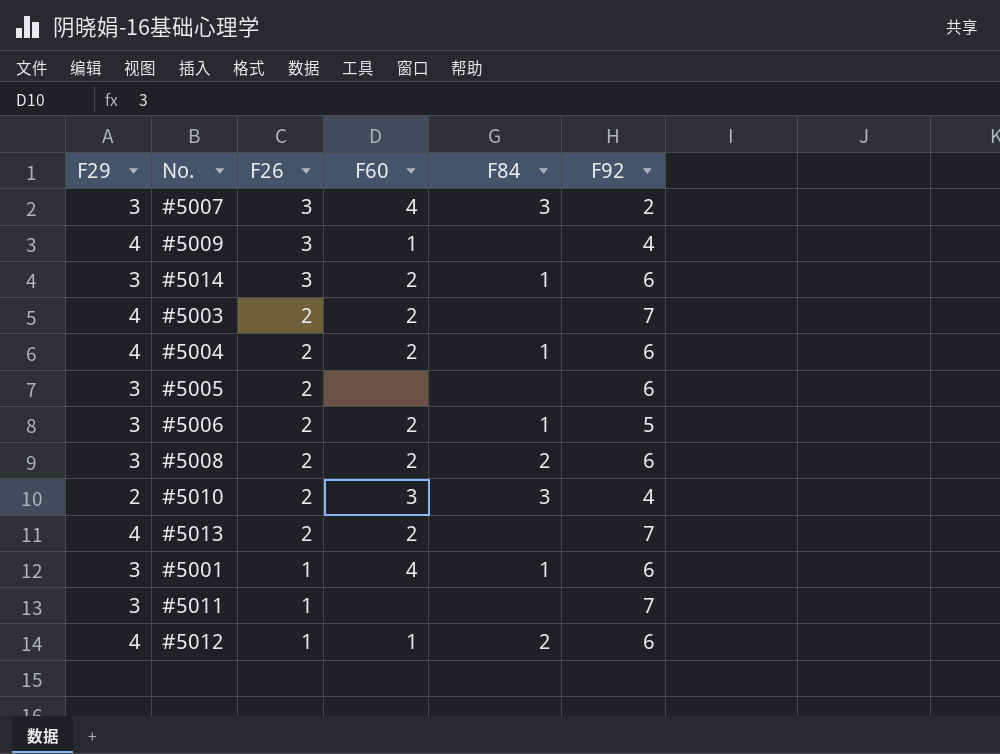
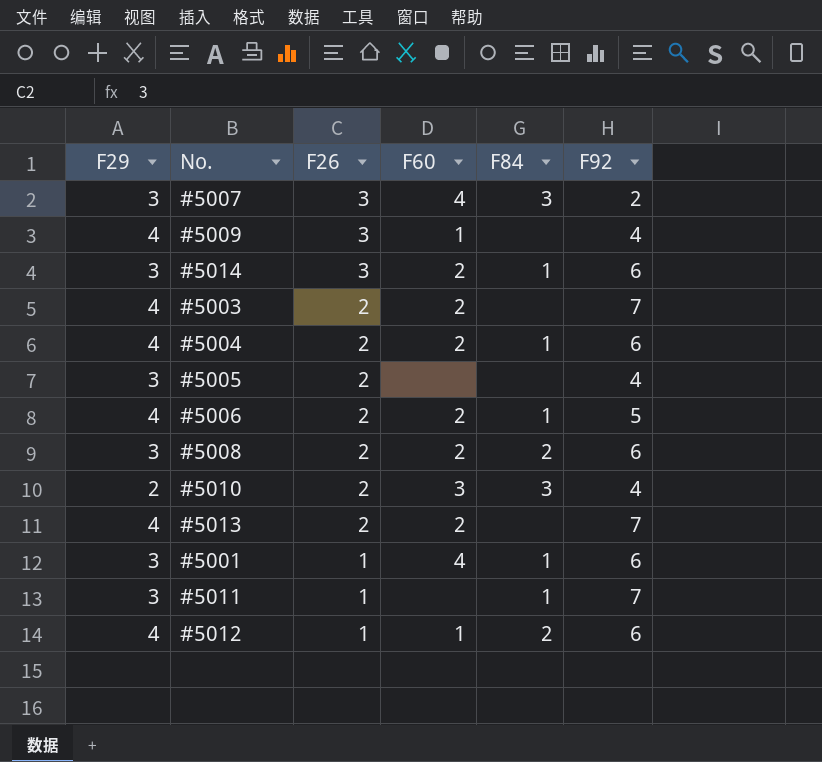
#5005 | F92: 6 -> 4
#5006 | F29: 3 -> 4
#5011 | F84: none -> 1

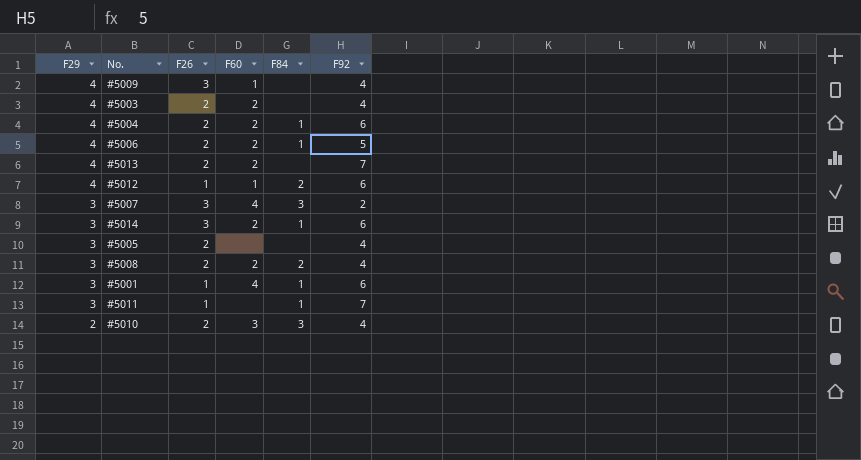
row order: F26 descending -> F29 descending
#5003 | F92: 7 -> 4
#5008 | F92: 6 -> 4

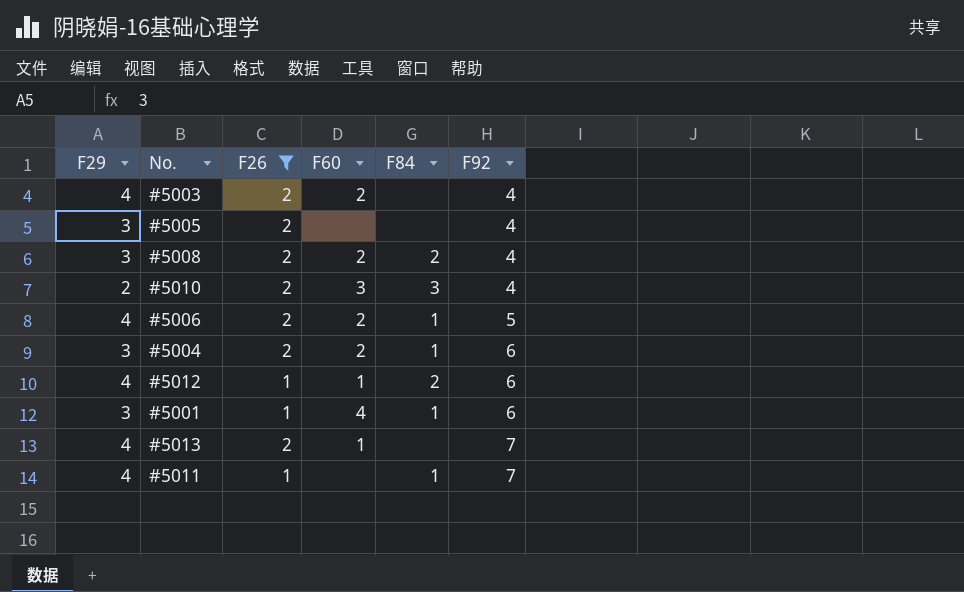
filter: none -> F26 != 3
row order: F29 descending -> F92 ascending
#5004 | F29: 4 -> 3
#5013 | F60: 2 -> 1
#5011 | F29: 3 -> 4

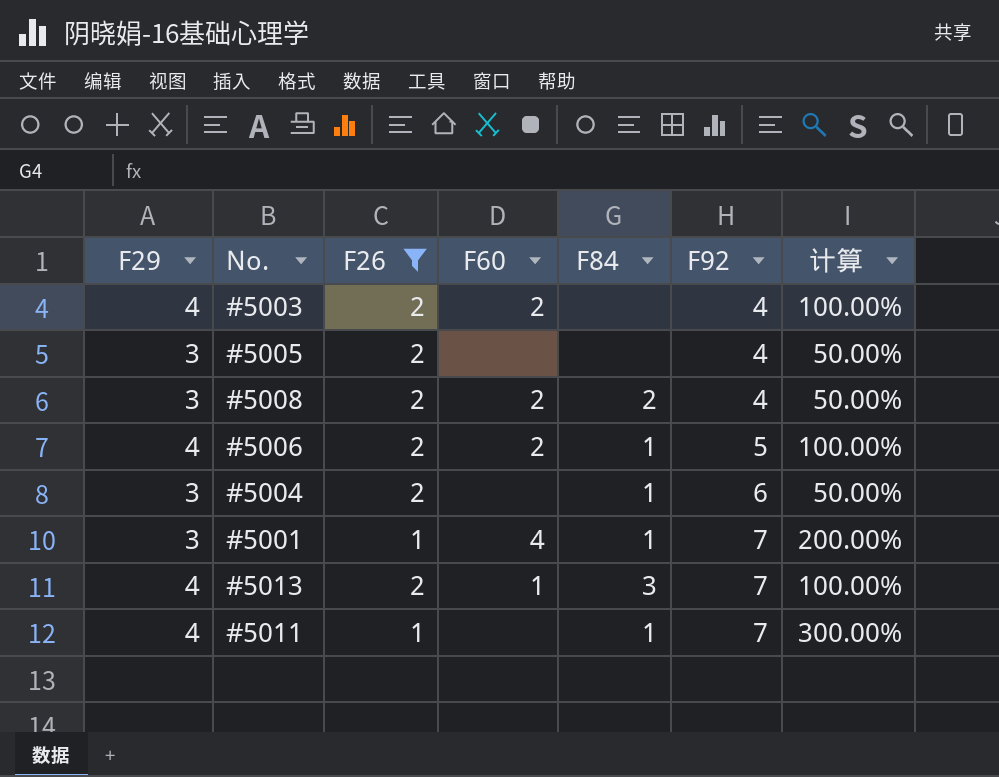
column 计算 | formula: none -> ([F29] - [F26]) / [F26]
row #5010: 2 | 2 | 3 | 3 | 4 -> none
row #5012: 4 | 1 | 1 | 2 | 6 -> none
#5004 | F60: 2 -> none
#5001 | F92: 6 -> 7
#5013 | F84: none -> 3

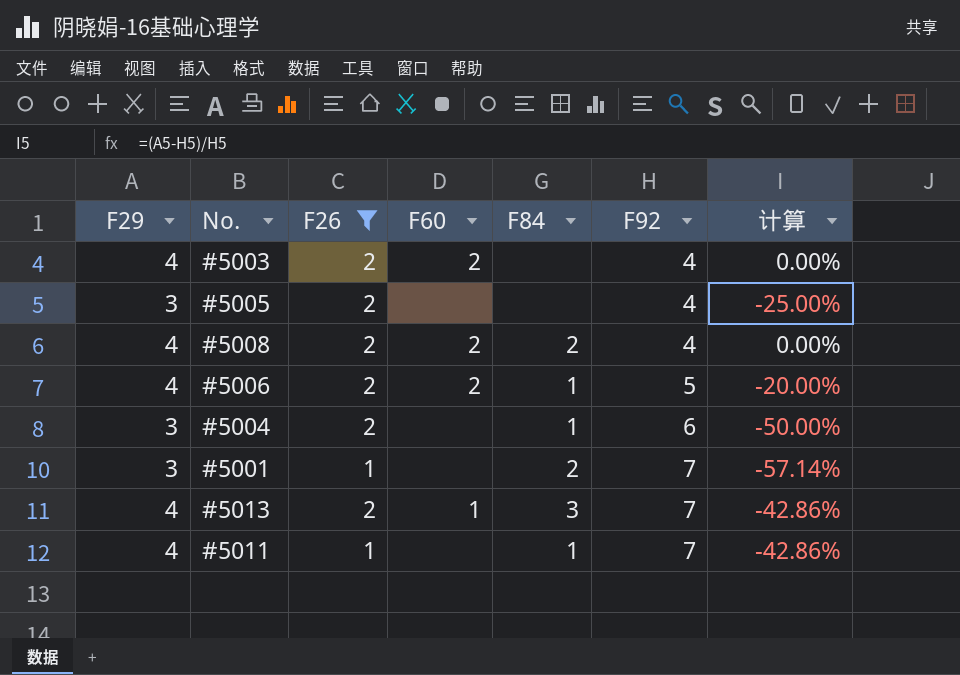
column 计算 | formula: ([F29] - [F26]) / [F26] -> ([F29] - [F92]) / [F92]
#5008 | F29: 3 -> 4
#5001 | F60: 4 -> none
#5001 | F84: 1 -> 2

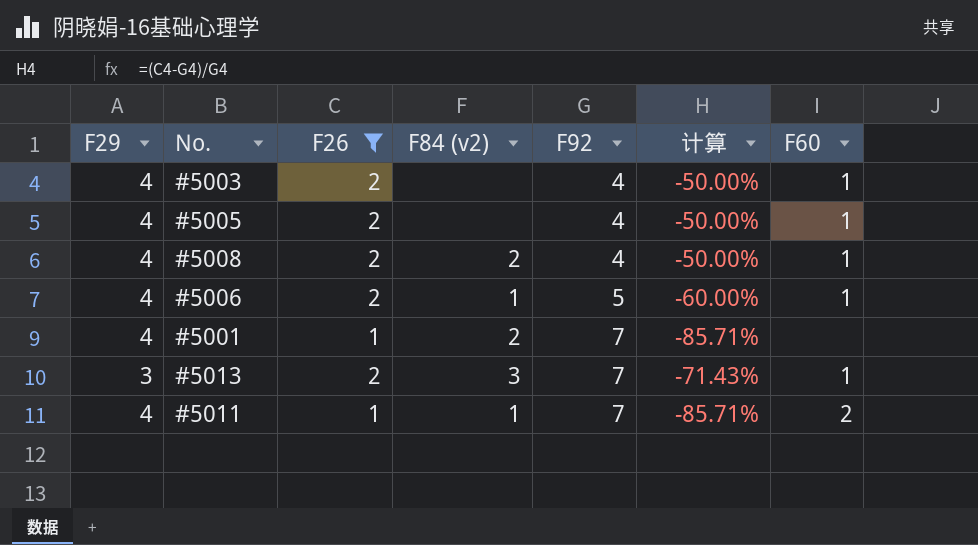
column name: F84 -> F84 (v2)
column 计算 | formula: ([F29] - [F92]) / [F92] -> ([F26] - [F92]) / [F92]
column F60 | position: 4 -> 7
row #5004: 3 | 2 | none | 1 | 6 | -50.00% -> none
#5003 | F60: 2 -> 1
#5005 | F29: 3 -> 4
#5005 | F60: none -> 1
#5008 | F60: 2 -> 1
#5006 | F60: 2 -> 1
#5001 | F29: 3 -> 4
#5013 | F29: 4 -> 3
#5011 | F60: none -> 2

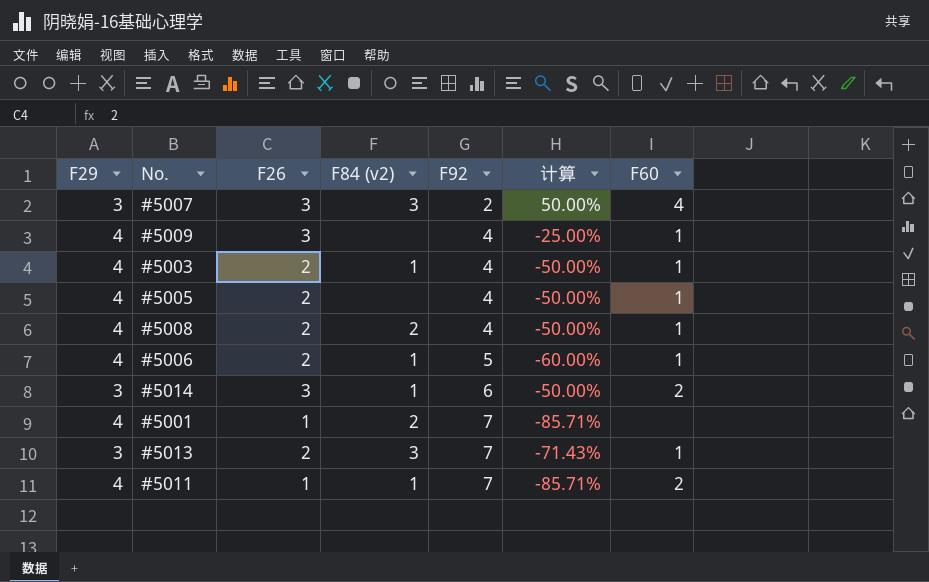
filter: F26 != 3 -> none
#5003 | F84 (v2): none -> 1

